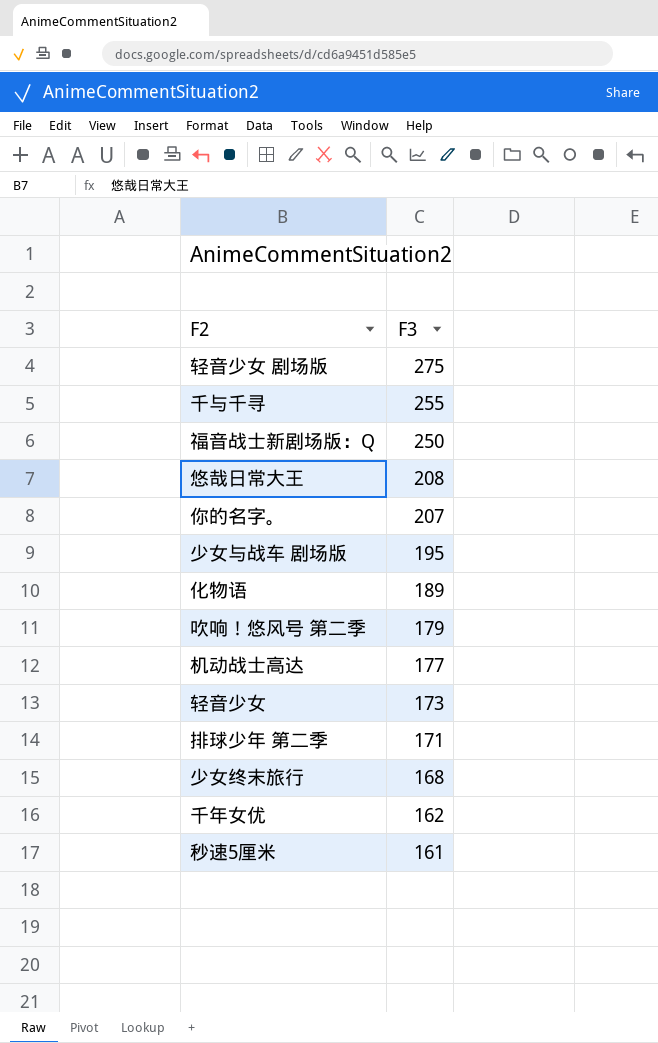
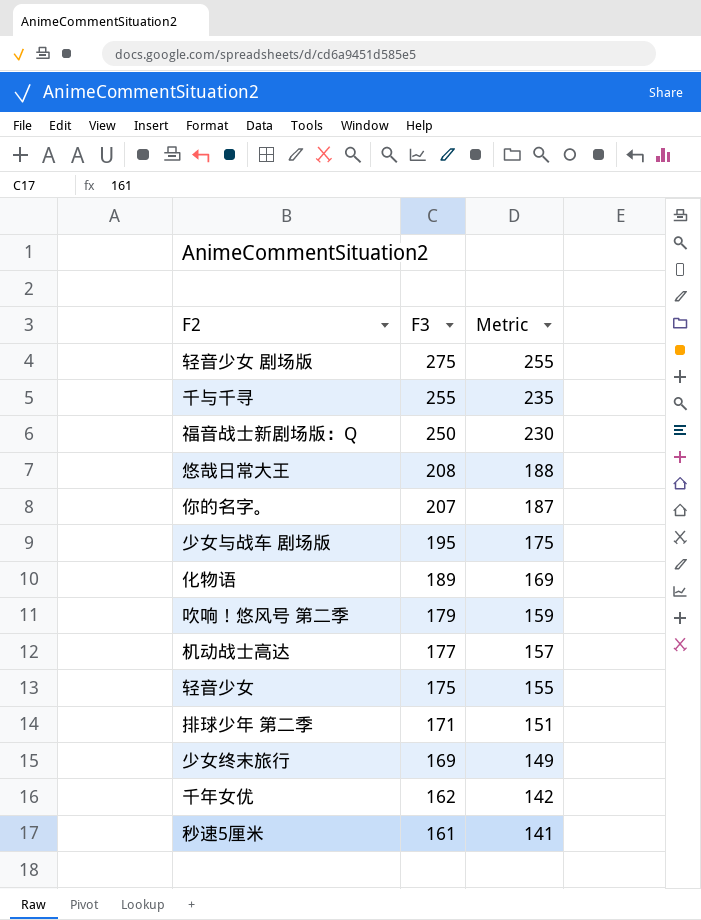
column Metric | formula: none -> [F3] - 20
轻音少女 | F3: 173 -> 175
少女终末旅行 | F3: 168 -> 169

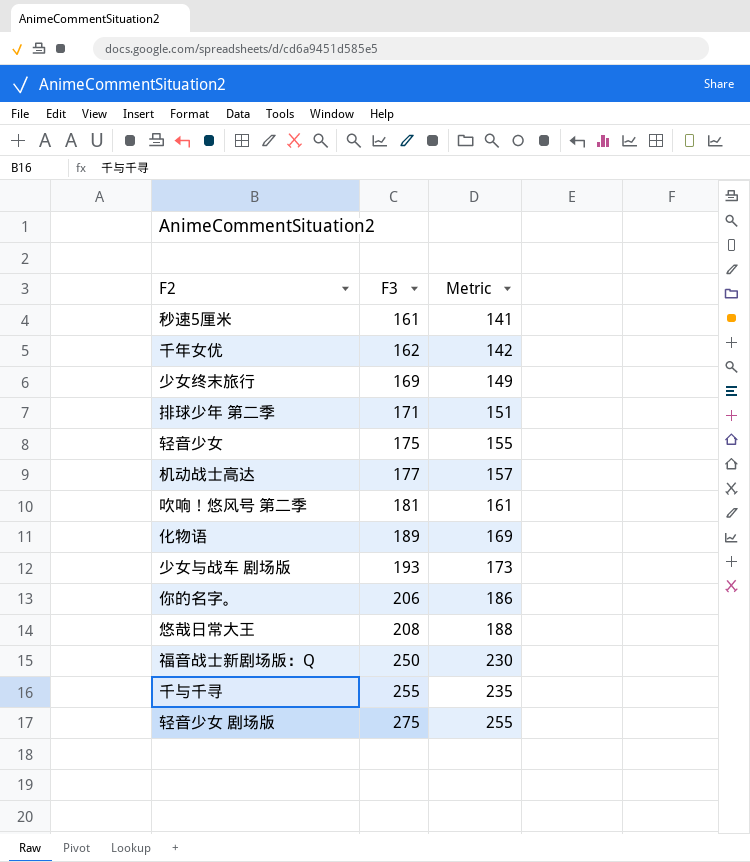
row order: F3 descending -> F3 ascending
吹响！悠风号 第二季 | F3: 179 -> 181
吹响！悠风号 第二季 | Metric: 159 -> 161
少女与战车 剧场版 | F3: 195 -> 193
少女与战车 剧场版 | Metric: 175 -> 173
你的名字。 | F3: 207 -> 206
你的名字。 | Metric: 187 -> 186

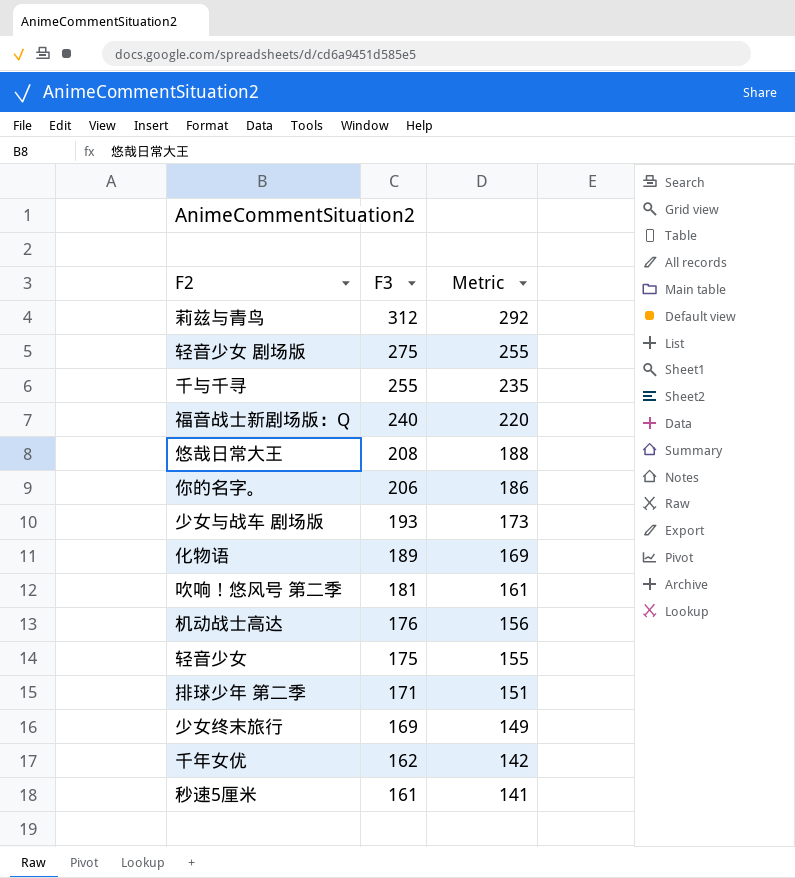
row order: F3 ascending -> F3 descending
row 莉兹与青鸟: none -> 312 | 292
福音战士新剧场版：Q | F3: 250 -> 240
福音战士新剧场版：Q | Metric: 230 -> 220
机动战士高达 | F3: 177 -> 176
机动战士高达 | Metric: 157 -> 156

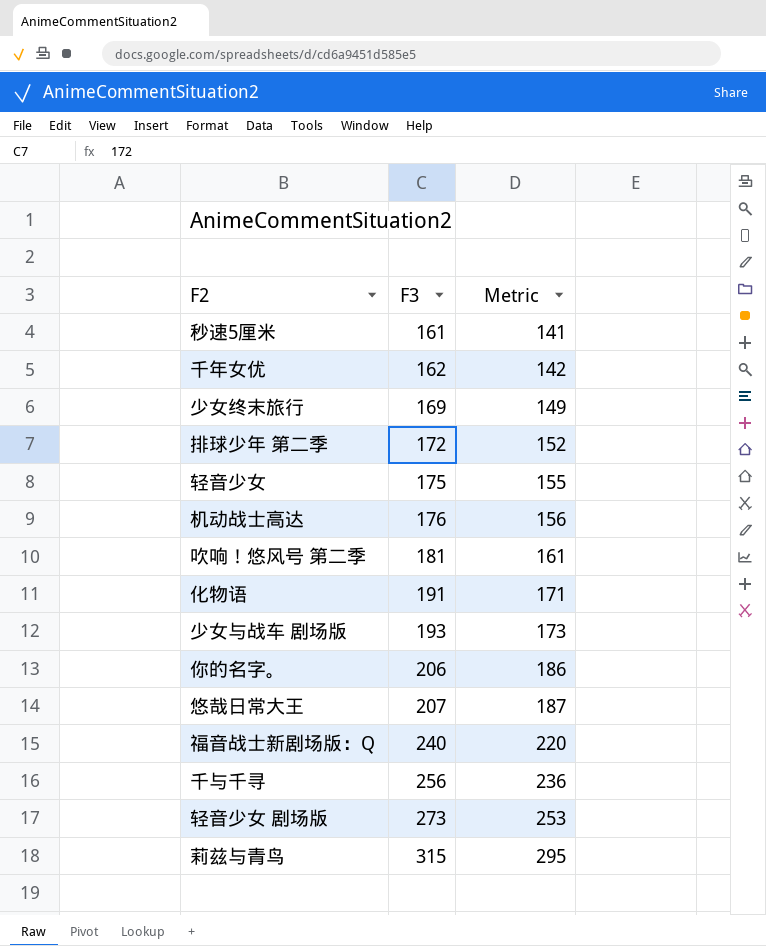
row order: F3 descending -> F3 ascending
排球少年 第二季 | F3: 171 -> 172
排球少年 第二季 | Metric: 151 -> 152
化物语 | F3: 189 -> 191
化物语 | Metric: 169 -> 171
悠哉日常大王 | F3: 208 -> 207
悠哉日常大王 | Metric: 188 -> 187
千与千寻 | F3: 255 -> 256
千与千寻 | Metric: 235 -> 236
轻音少女 剧场版 | F3: 275 -> 273
轻音少女 剧场版 | Metric: 255 -> 253
莉兹与青鸟 | F3: 312 -> 315
莉兹与青鸟 | Metric: 292 -> 295

